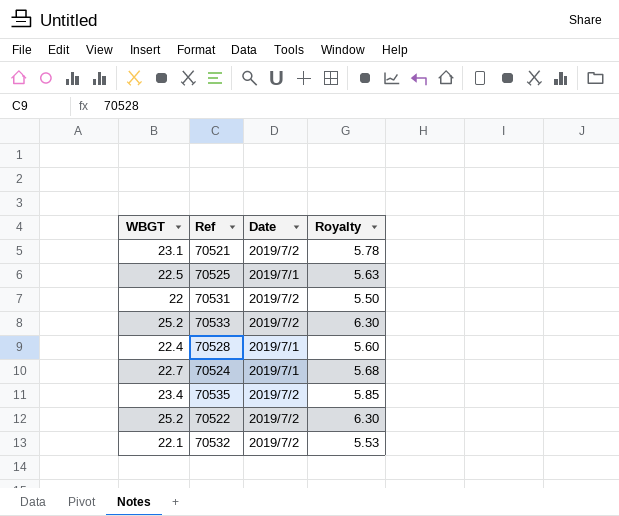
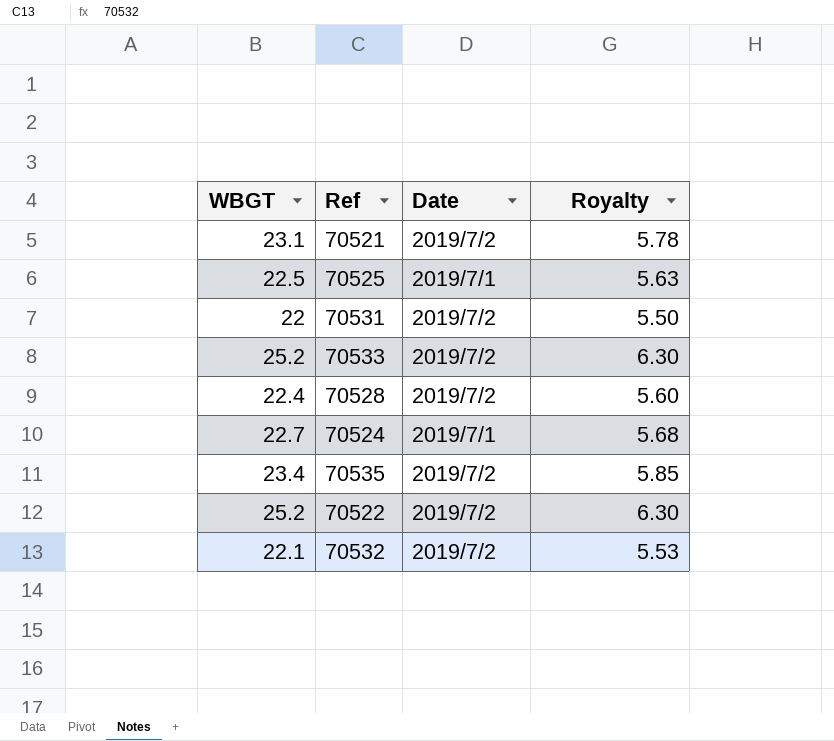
70528 | Date: 2019/7/1 -> 2019/7/2

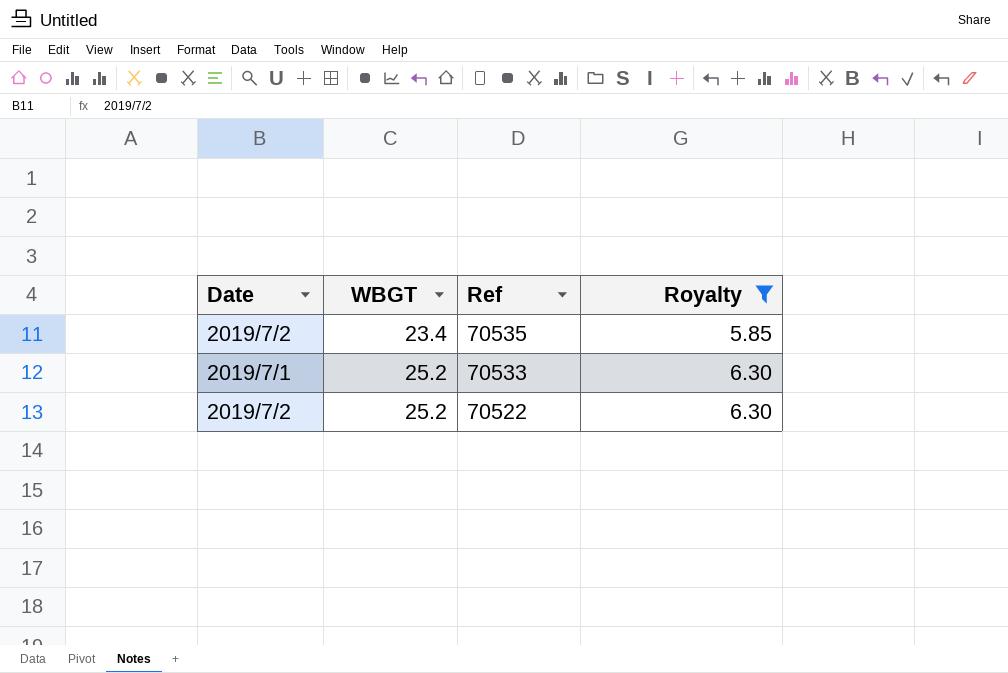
filter: none -> Royalty >= 5.85
row order: none -> WBGT ascending
column Date | position: 3 -> 1
70533 | Date: 2019/7/2 -> 2019/7/1

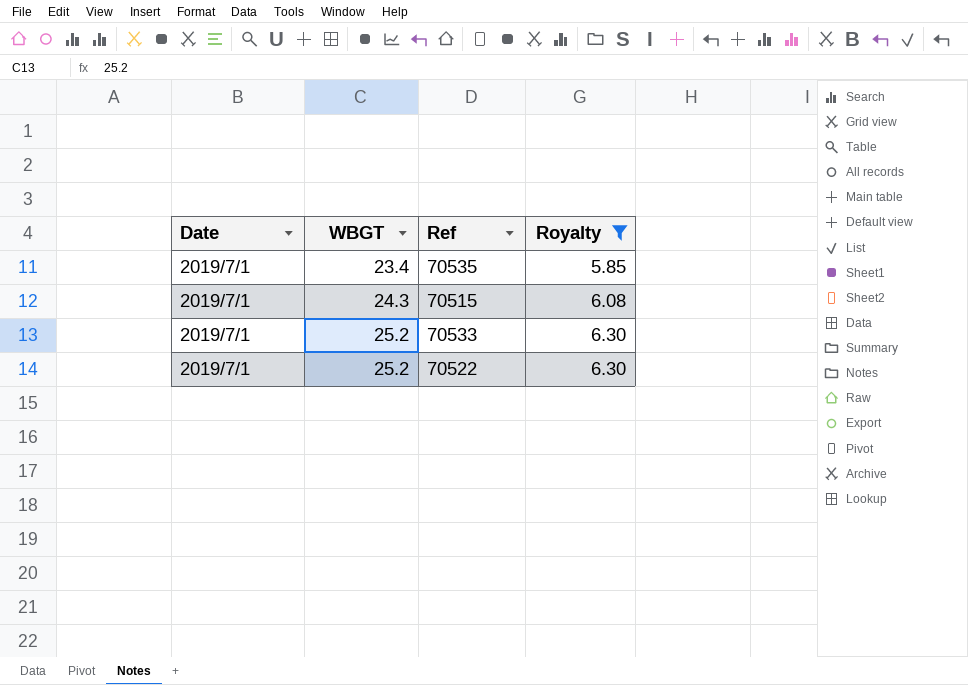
70535 | Date: 2019/7/2 -> 2019/7/1
row 70515: none -> 2019/7/1 | 24.3 | 6.08
70522 | Date: 2019/7/2 -> 2019/7/1

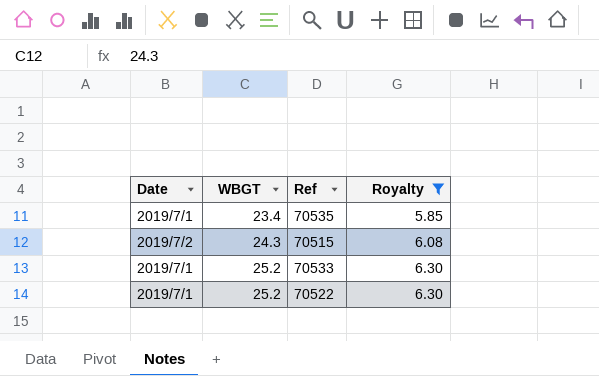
70515 | Date: 2019/7/1 -> 2019/7/2

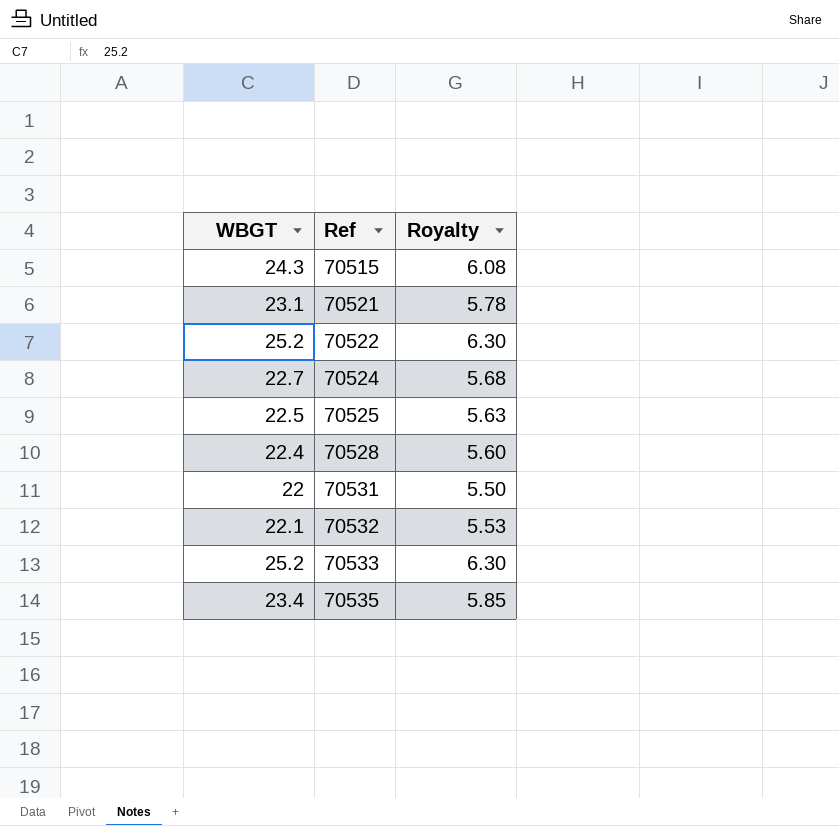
filter: Royalty >= 5.85 -> none
row order: WBGT ascending -> Ref ascending
column Date | position: 1 -> none

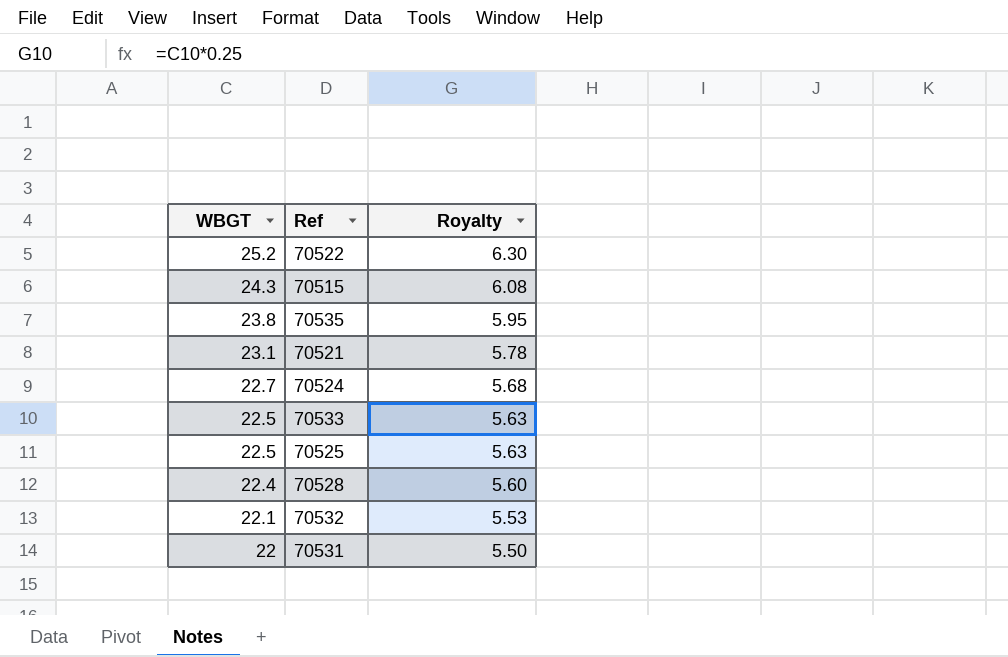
row order: Ref ascending -> WBGT descending
70535 | WBGT: 23.4 -> 23.8
70535 | Royalty: 5.85 -> 5.95
70533 | WBGT: 25.2 -> 22.5
70533 | Royalty: 6.30 -> 5.63

